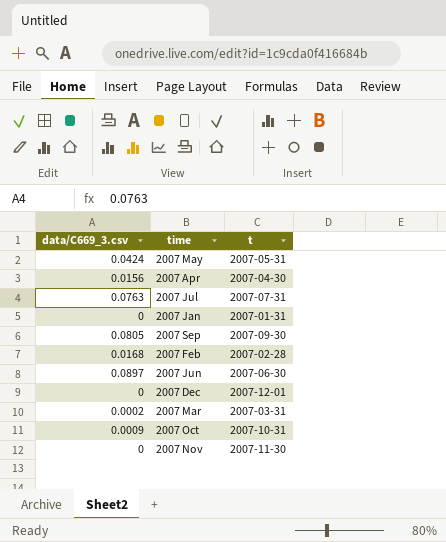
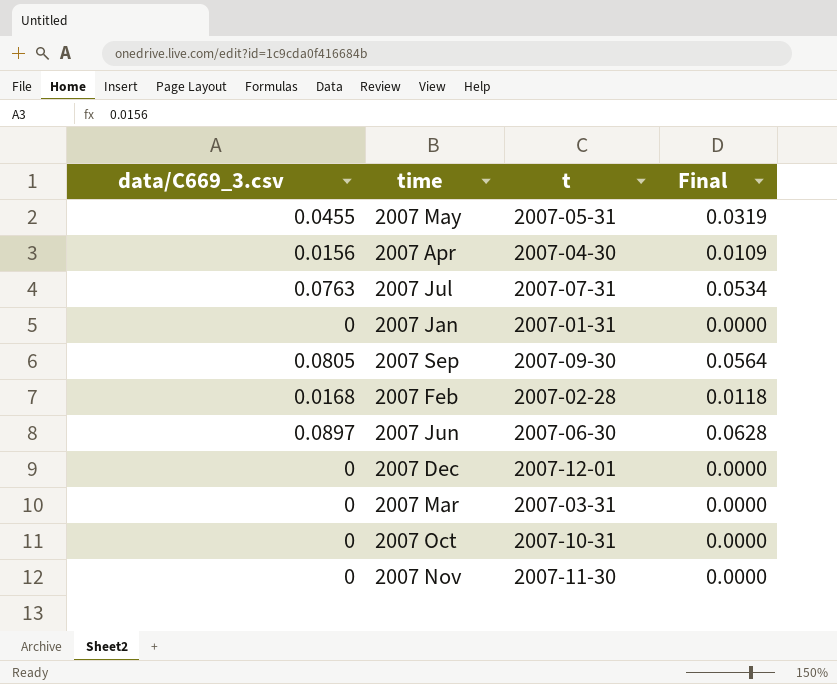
column Final | formula: none -> [data/C669_3.csv] * 0.7
2007 May | data/C669_3.csv: 0.0424 -> 0.0455
2007 Mar | data/C669_3.csv: 0.0002 -> 0
2007 Oct | data/C669_3.csv: 0.0009 -> 0

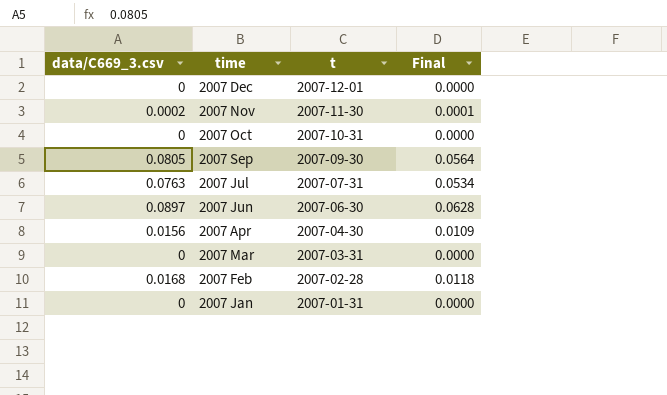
row order: none -> time descending
row 2007 May: 0.0455 | 2007-05-31 | 0.0319 -> none
2007 Nov | data/C669_3.csv: 0 -> 0.0002
2007 Nov | Final: 0.0000 -> 0.0001

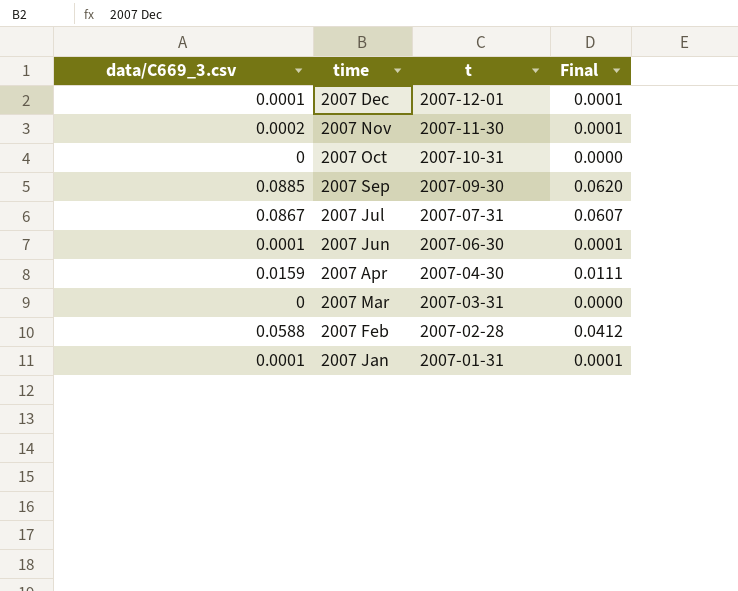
2007 Dec | data/C669_3.csv: 0 -> 0.0001
2007 Dec | Final: 0.0000 -> 0.0001
2007 Sep | data/C669_3.csv: 0.0805 -> 0.0885
2007 Sep | Final: 0.0564 -> 0.0620
2007 Jul | data/C669_3.csv: 0.0763 -> 0.0867
2007 Jul | Final: 0.0534 -> 0.0607
2007 Jun | data/C669_3.csv: 0.0897 -> 0.0001
2007 Jun | Final: 0.0628 -> 0.0001
2007 Apr | data/C669_3.csv: 0.0156 -> 0.0159
2007 Apr | Final: 0.0109 -> 0.0111
2007 Feb | data/C669_3.csv: 0.0168 -> 0.0588
2007 Feb | Final: 0.0118 -> 0.0412
2007 Jan | data/C669_3.csv: 0 -> 0.0001
2007 Jan | Final: 0.0000 -> 0.0001

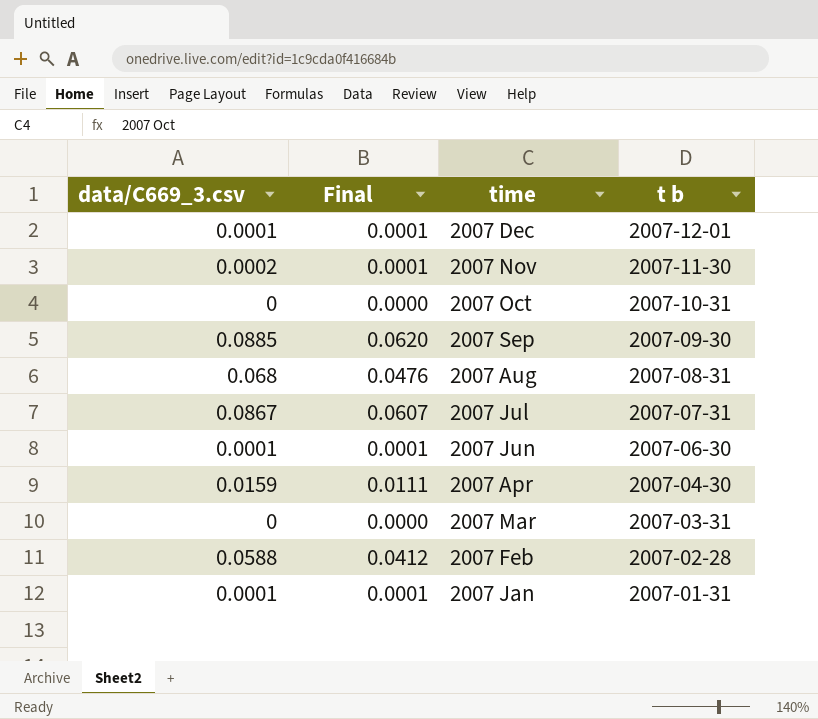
column Final | position: 4 -> 2
column name: t -> t b
row 2007 Aug: none -> 0.068 | 0.0476 | 2007-08-31

